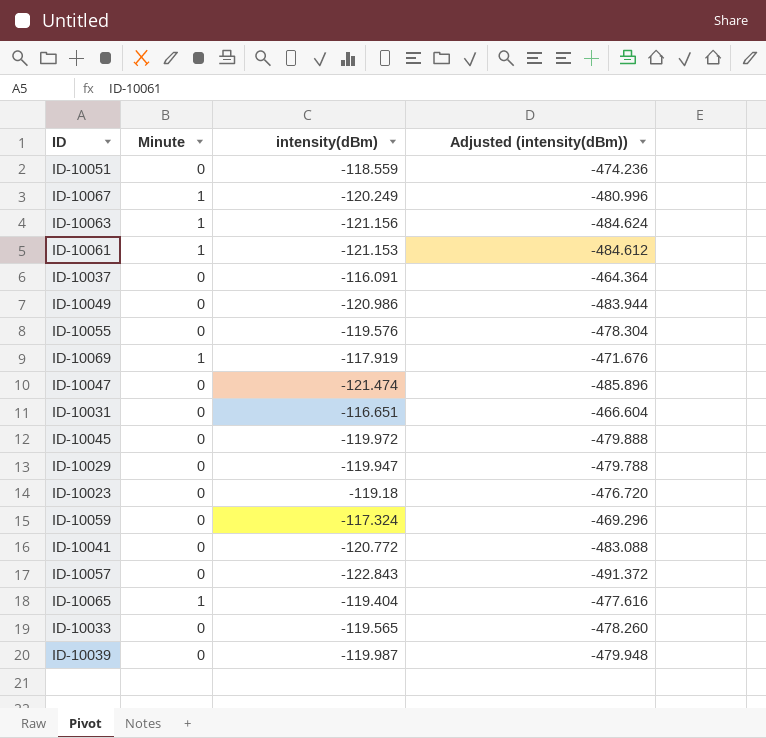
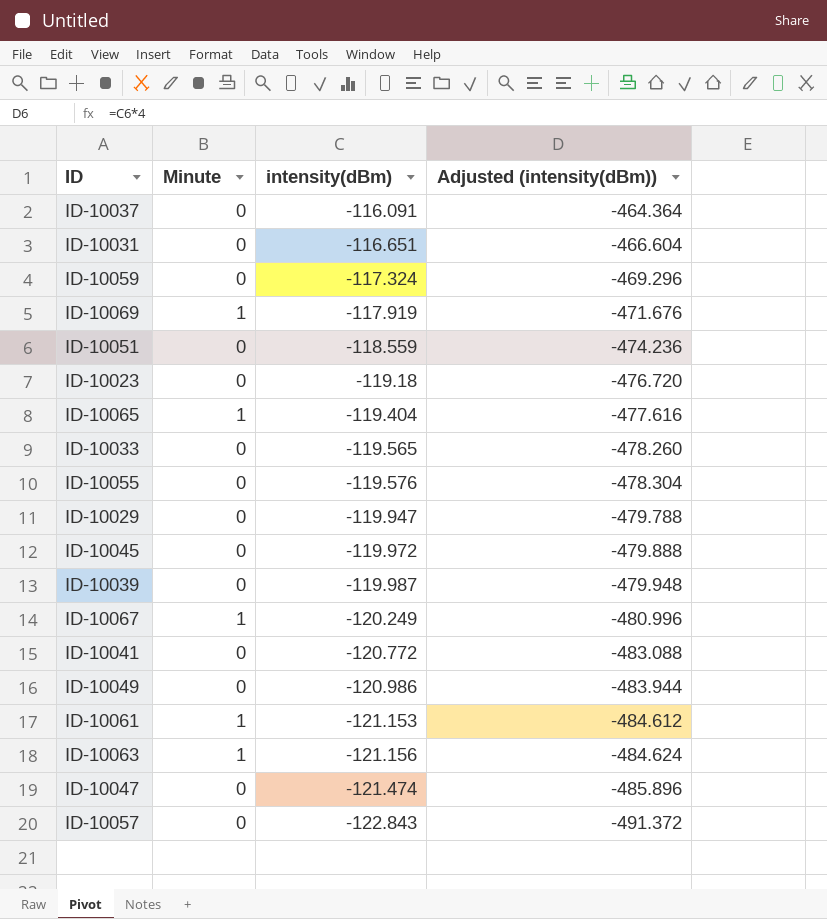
row order: none -> intensity(dBm) descending

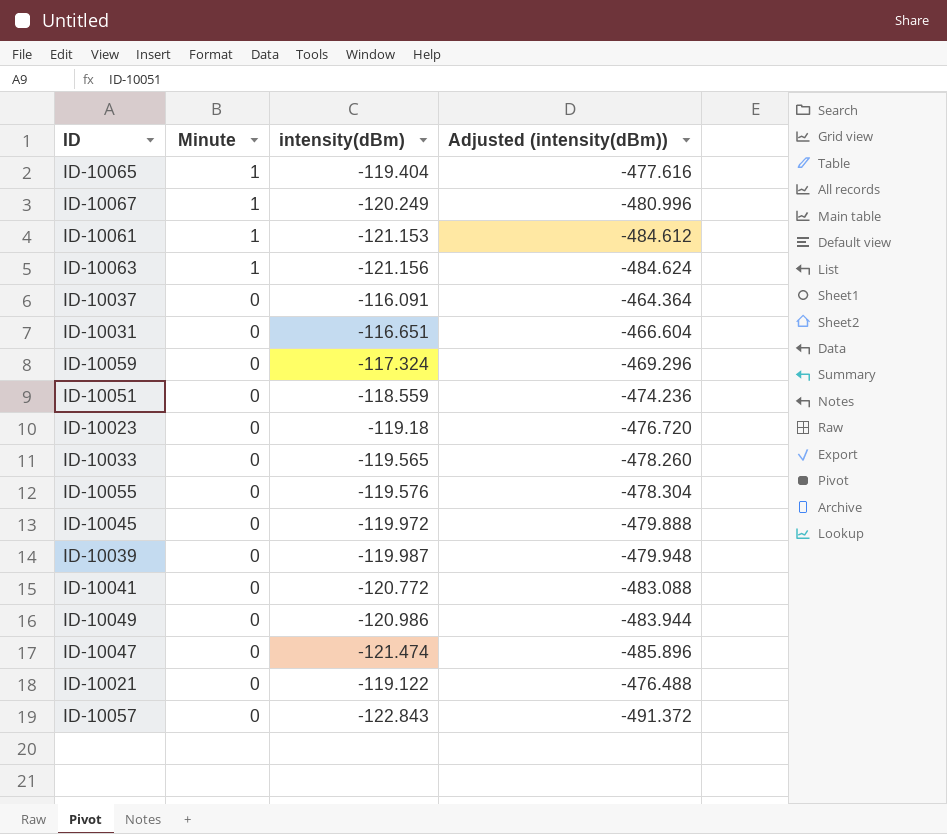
row order: intensity(dBm) descending -> Minute descending
row ID-10069: 1 | -117.919 | -471.676 -> none
row ID-10029: 0 | -119.947 | -479.788 -> none
row ID-10021: none -> 0 | -119.122 | -476.488

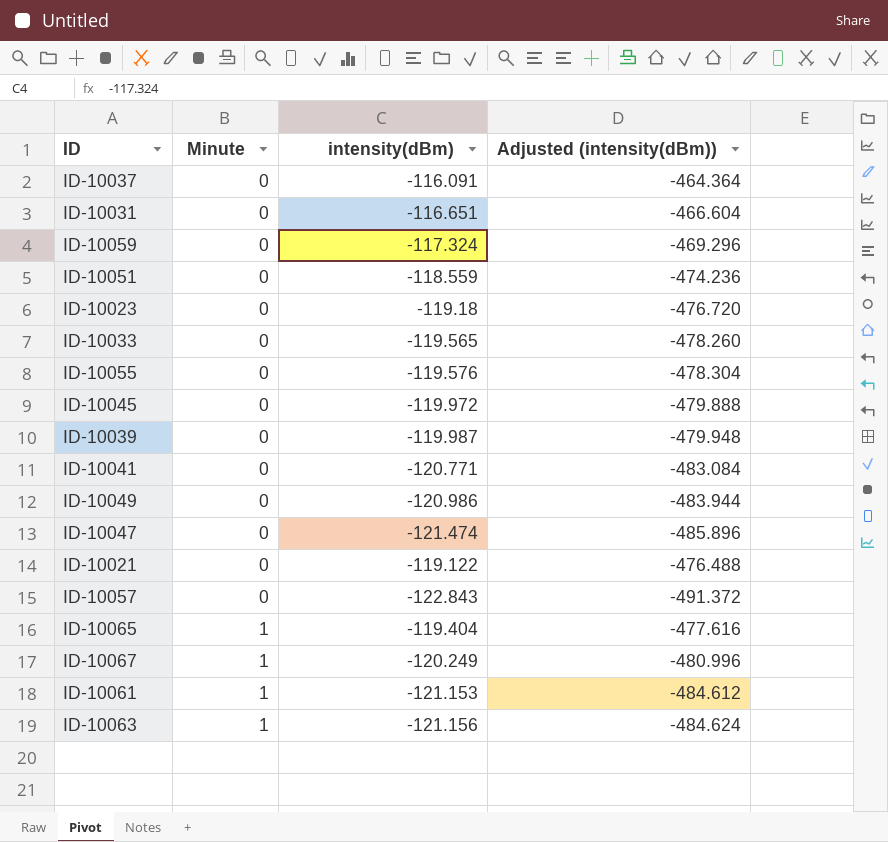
row order: Minute descending -> Minute ascending
ID-10041 | intensity(dBm): -120.772 -> -120.771
ID-10041 | Adjusted (intensity(dBm)): -483.088 -> -483.084

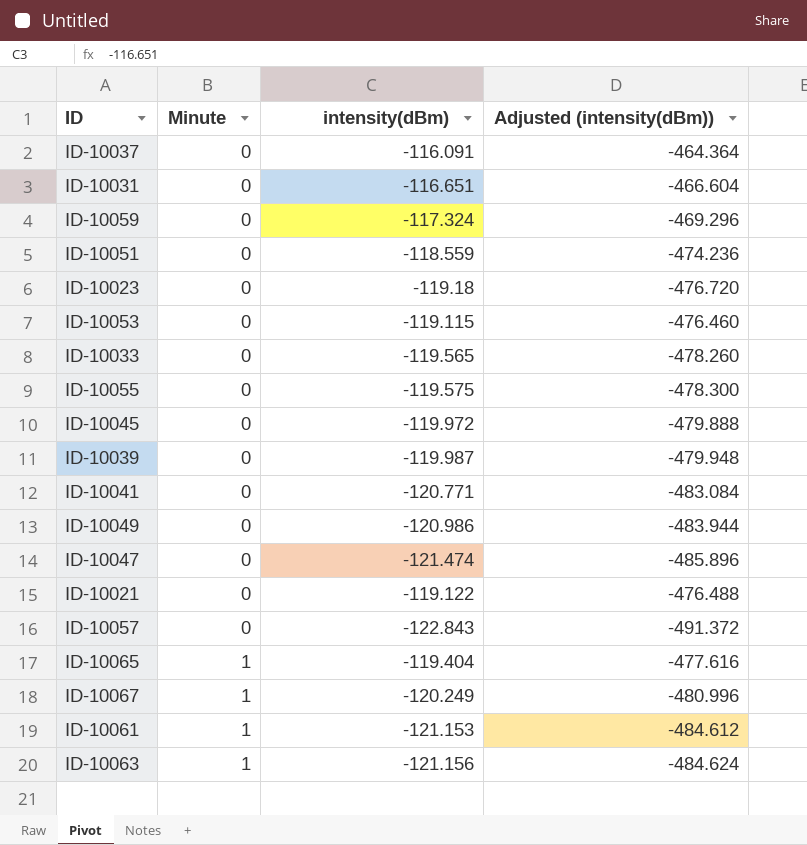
row ID-10053: none -> 0 | -119.115 | -476.460
ID-10055 | intensity(dBm): -119.576 -> -119.575
ID-10055 | Adjusted (intensity(dBm)): -478.304 -> -478.300

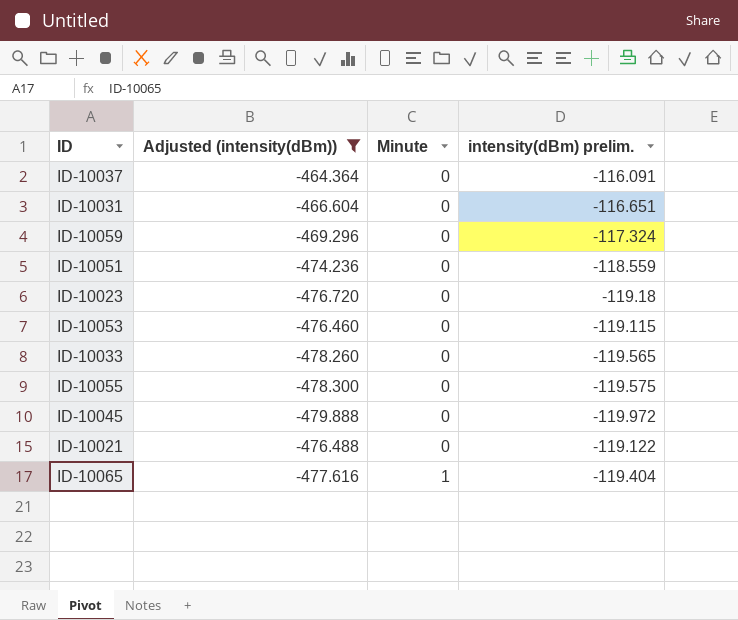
filter: none -> Adjusted (intensity(dBm)) >= -479.888
column Adjusted (intensity(dBm)) | position: 4 -> 2
column name: intensity(dBm) -> intensity(dBm) prelim.

